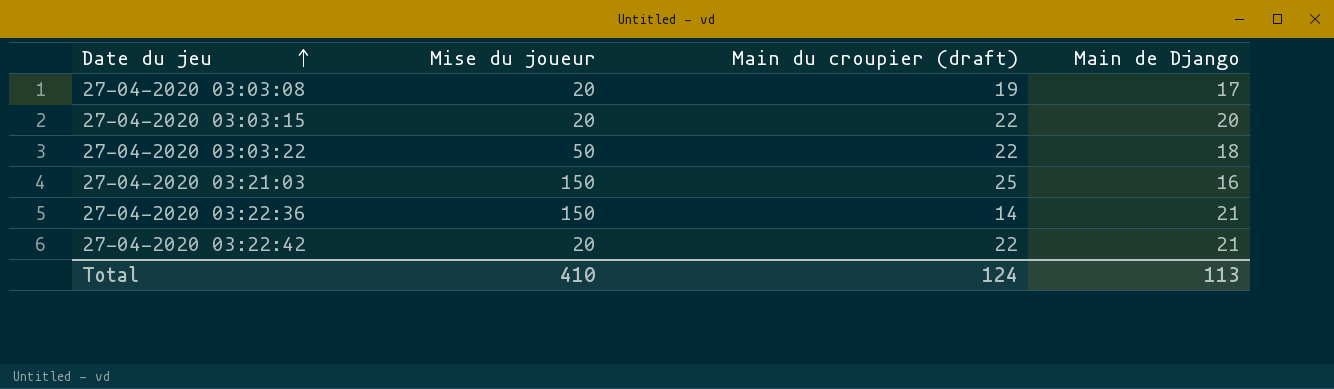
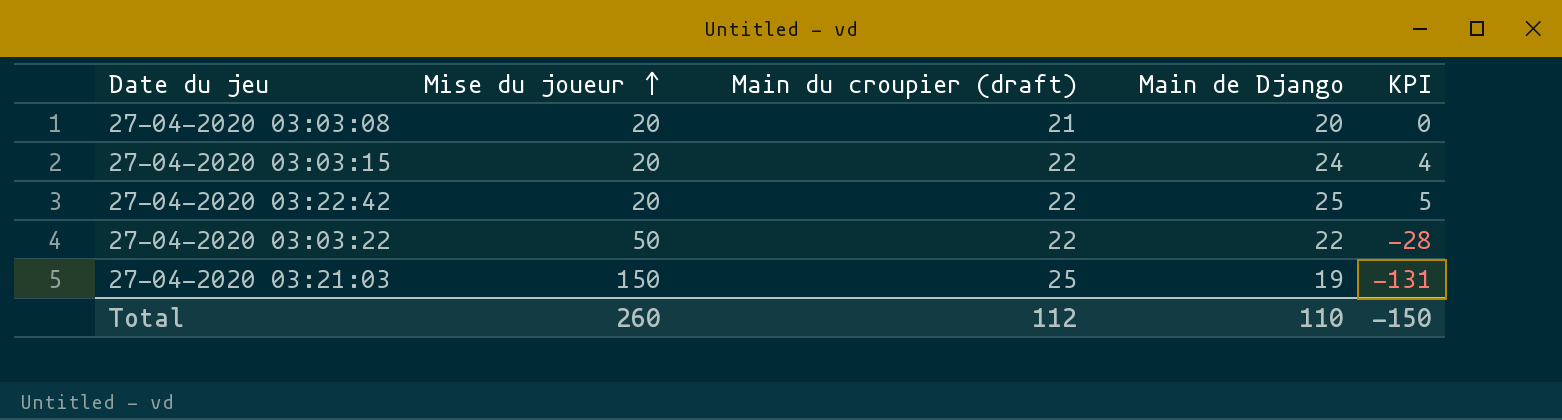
row order: Date du jeu ascending -> Mise du joueur ascending
column KPI | formula: none -> [Main de Django] - [Mise du joueur]
row 27-04-2020 03:22:36: 150 | 14 | 21 -> none
27-04-2020 03:03:08 | Main du croupier (draft): 19 -> 21
27-04-2020 03:03:08 | Main de Django: 17 -> 20
27-04-2020 03:03:15 | Main de Django: 20 -> 24
27-04-2020 03:22:42 | Main de Django: 21 -> 25
27-04-2020 03:03:22 | Main de Django: 18 -> 22
27-04-2020 03:21:03 | Main de Django: 16 -> 19
Total | Mise du joueur: 410 -> 260
Total | Main du croupier (draft): 124 -> 112
Total | Main de Django: 113 -> 110

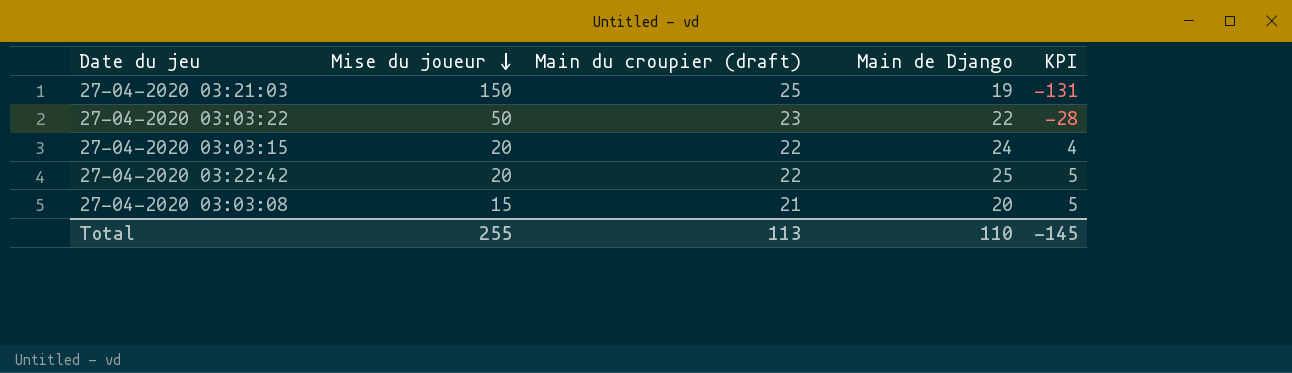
row order: Mise du joueur ascending -> Mise du joueur descending
27-04-2020 03:03:22 | Main du croupier (draft): 22 -> 23
27-04-2020 03:03:08 | Mise du joueur: 20 -> 15
27-04-2020 03:03:08 | KPI: 0 -> 5
Total | Mise du joueur: 260 -> 255
Total | Main du croupier (draft): 112 -> 113
Total | KPI: -150 -> -145

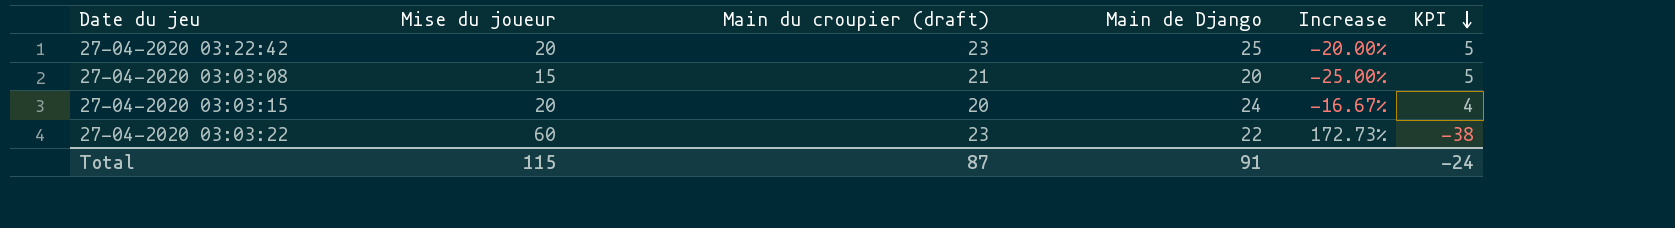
row order: Mise du joueur descending -> KPI descending
column Increase | formula: none -> ([Mise du joueur] - [Main de Django]) / [Main de Django]
row 27-04-2020 03:21:03: 150 | 25 | 19 | -131 -> none
27-04-2020 03:22:42 | Main du croupier (draft): 22 -> 23
27-04-2020 03:03:15 | Main du croupier (draft): 22 -> 20
27-04-2020 03:03:22 | Mise du joueur: 50 -> 60
27-04-2020 03:03:22 | KPI: -28 -> -38
Total | Mise du joueur: 255 -> 115
Total | Main du croupier (draft): 113 -> 87
Total | Main de Django: 110 -> 91
Total | KPI: -145 -> -24

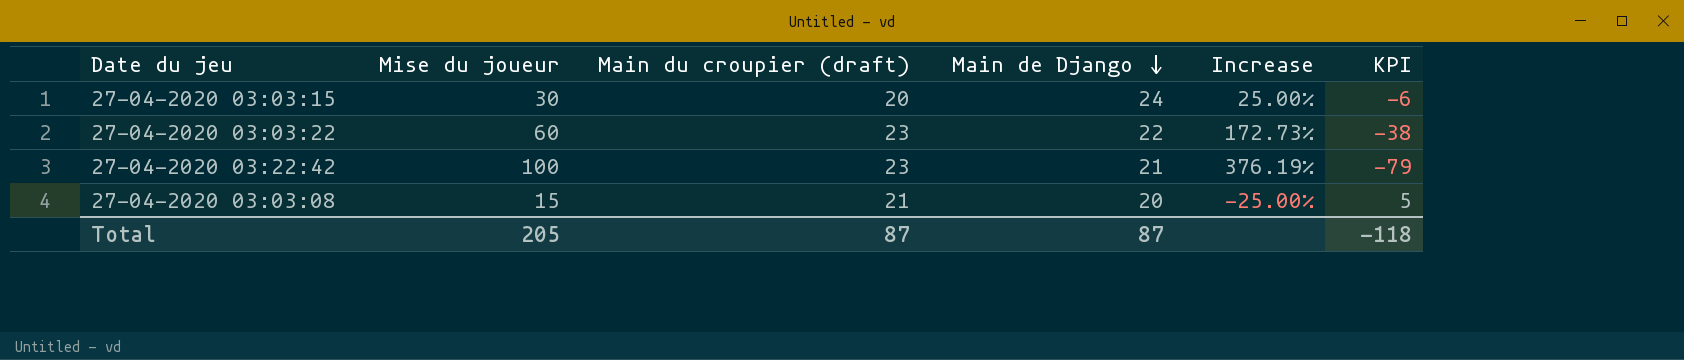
row order: KPI descending -> Main de Django descending
27-04-2020 03:03:15 | Mise du joueur: 20 -> 30
27-04-2020 03:03:15 | Increase: -16.67% -> 25.00%
27-04-2020 03:03:15 | KPI: 4 -> -6
27-04-2020 03:22:42 | Mise du joueur: 20 -> 100
27-04-2020 03:22:42 | Main de Django: 25 -> 21
27-04-2020 03:22:42 | Increase: -20.00% -> 376.19%
27-04-2020 03:22:42 | KPI: 5 -> -79
Total | Mise du joueur: 115 -> 205
Total | Main de Django: 91 -> 87
Total | KPI: -24 -> -118

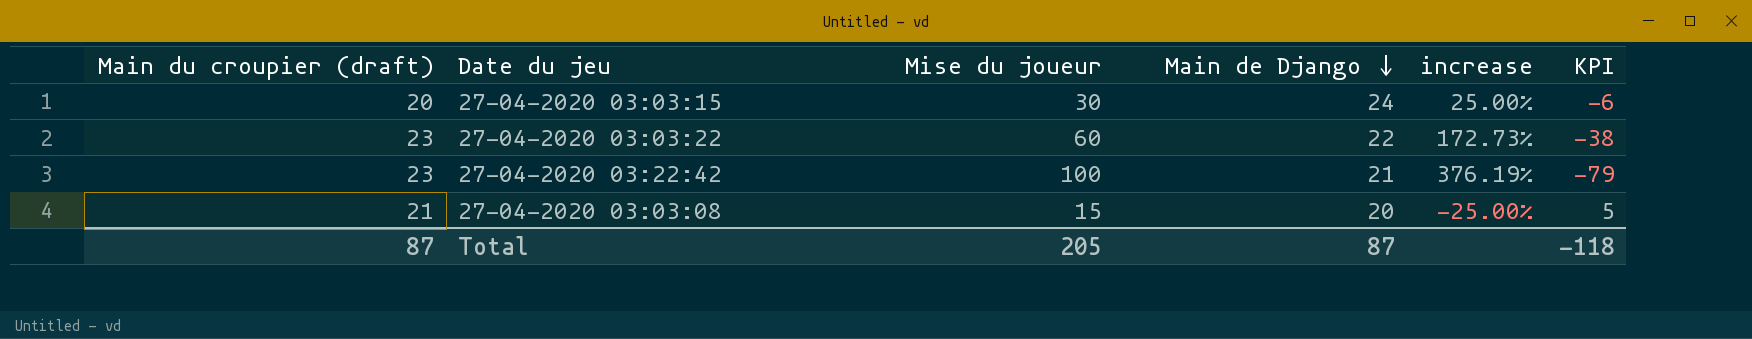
column Main du croupier (draft) | position: 3 -> 1
column name: Increase -> increase

